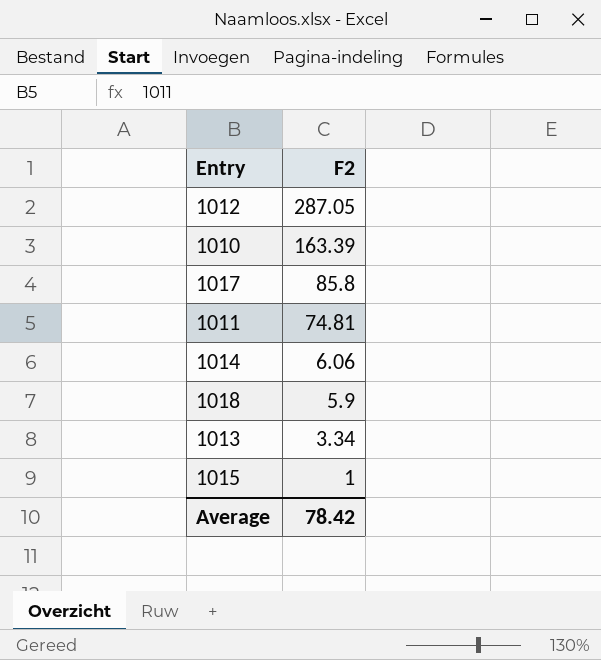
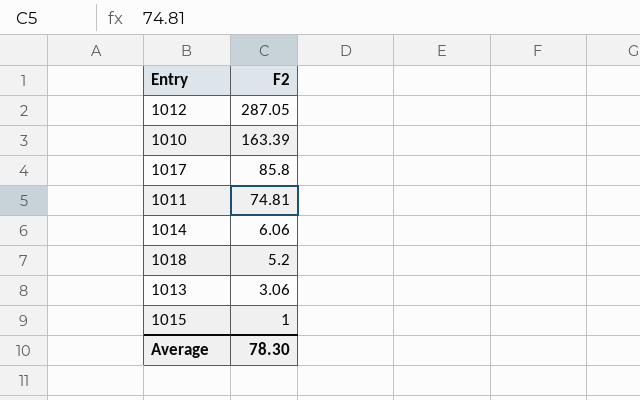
1018 | F2: 5.9 -> 5.2
1013 | F2: 3.34 -> 3.06
Average | F2: 78.42 -> 78.30

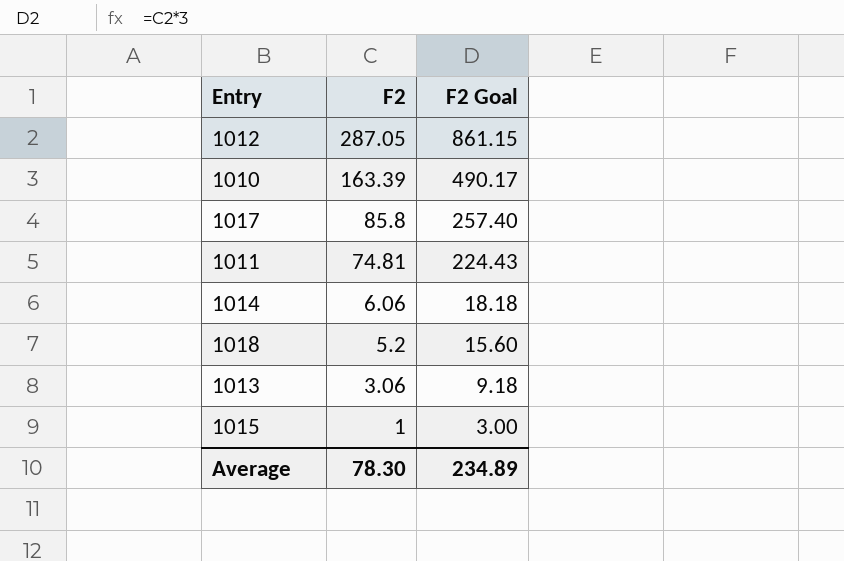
column F2 Goal | formula: none -> [F2] * 3

